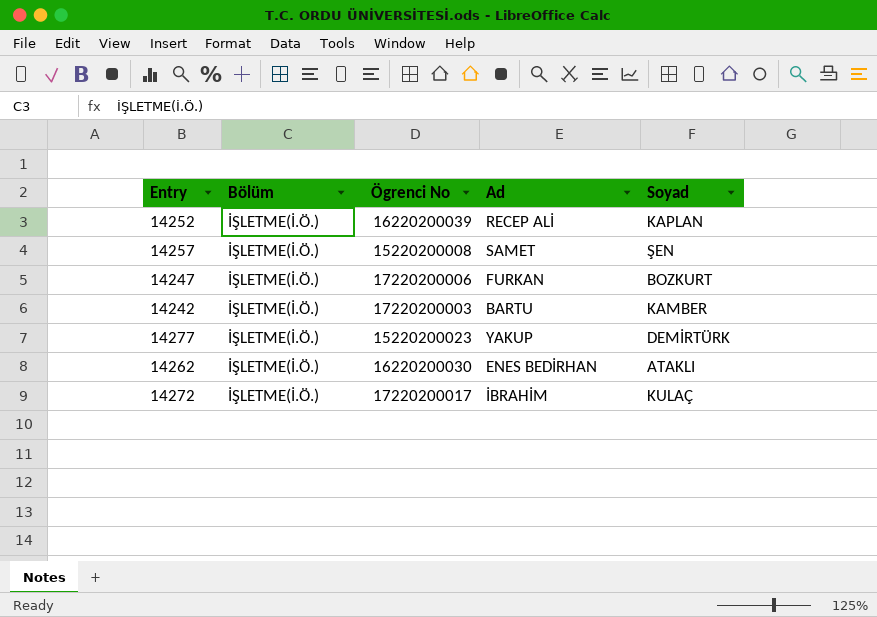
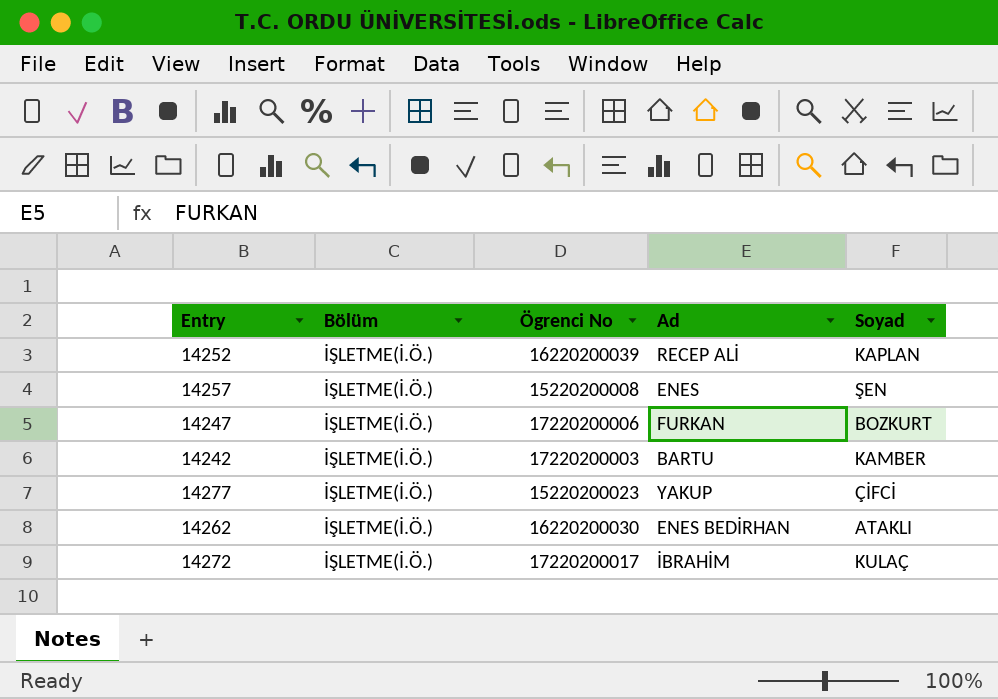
14257 | Ad: SAMET -> ENES
14277 | Soyad: DEMİRTÜRK -> ÇİFCİ

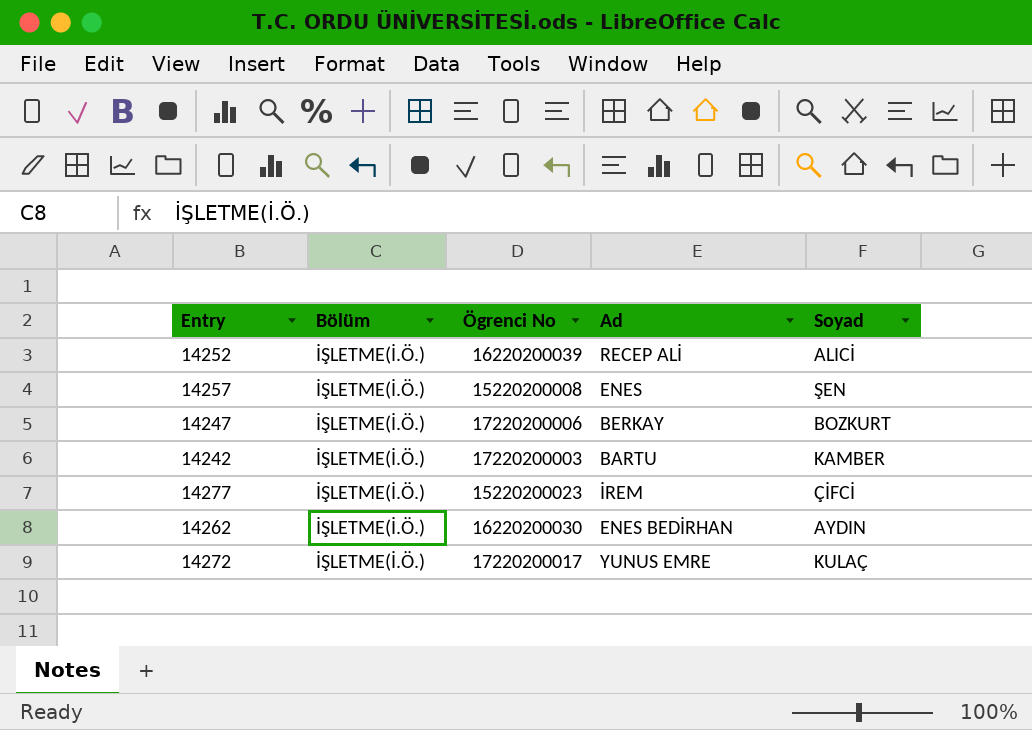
14252 | Soyad: KAPLAN -> ALICİ
14247 | Ad: FURKAN -> BERKAY
14277 | Ad: YAKUP -> İREM
14262 | Soyad: ATAKLI -> AYDIN
14272 | Ad: İBRAHİM -> YUNUS EMRE

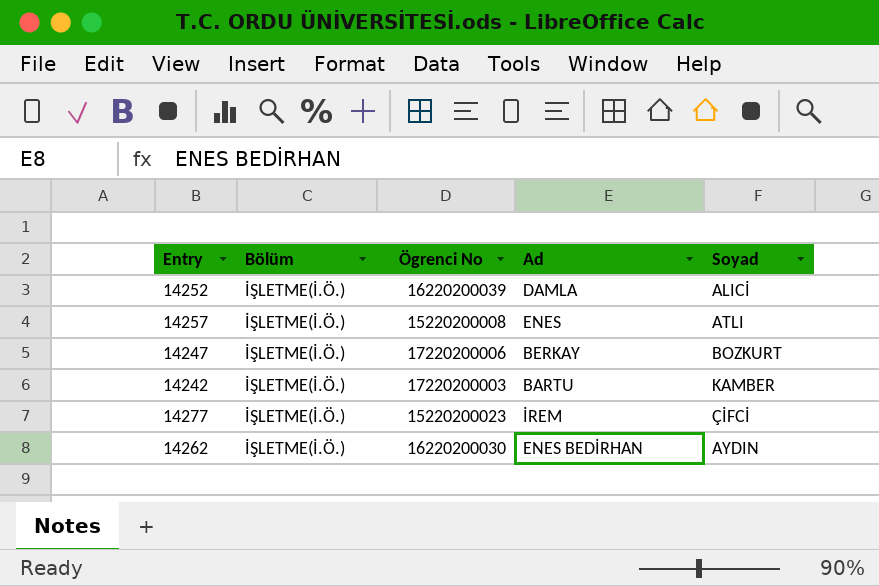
row 14272: İŞLETME(İ.Ö.) | 17220200017 | YUNUS EMRE | KULAÇ -> none
14252 | Ad: RECEP ALİ -> DAMLA
14257 | Soyad: ŞEN -> ATLI

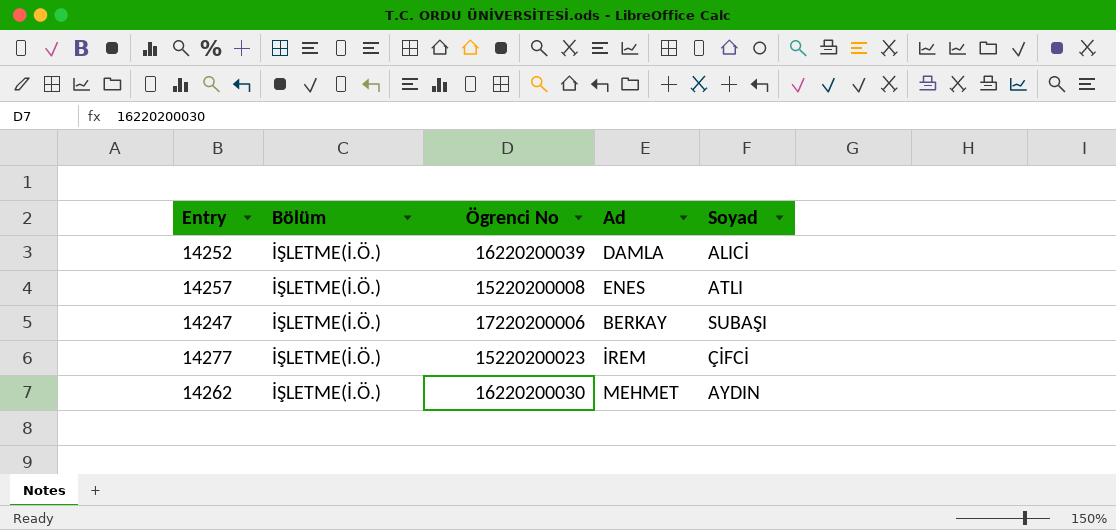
row 14242: İŞLETME(İ.Ö.) | 17220200003 | BARTU | KAMBER -> none
14247 | Soyad: BOZKURT -> SUBAŞI
14262 | Ad: ENES BEDİRHAN -> MEHMET

